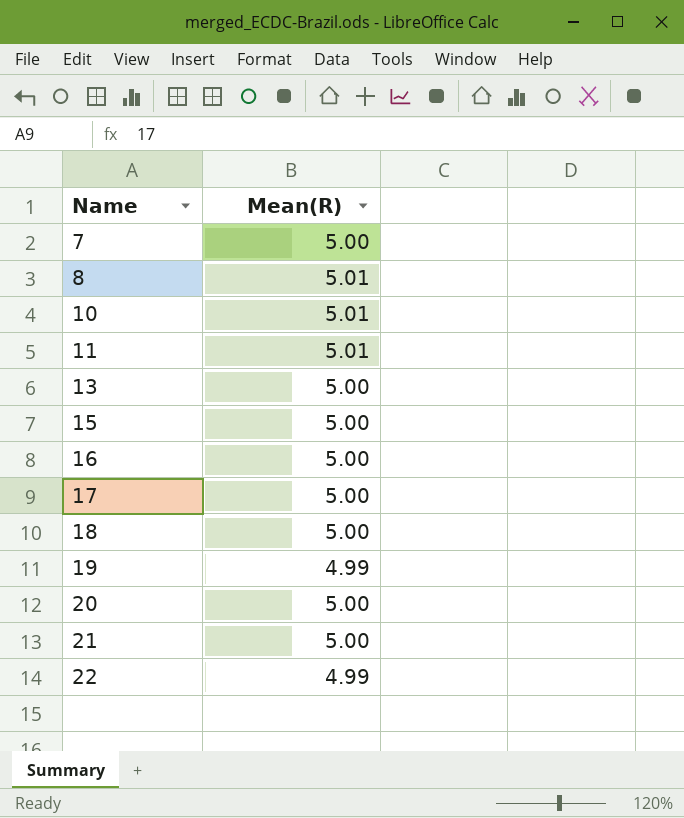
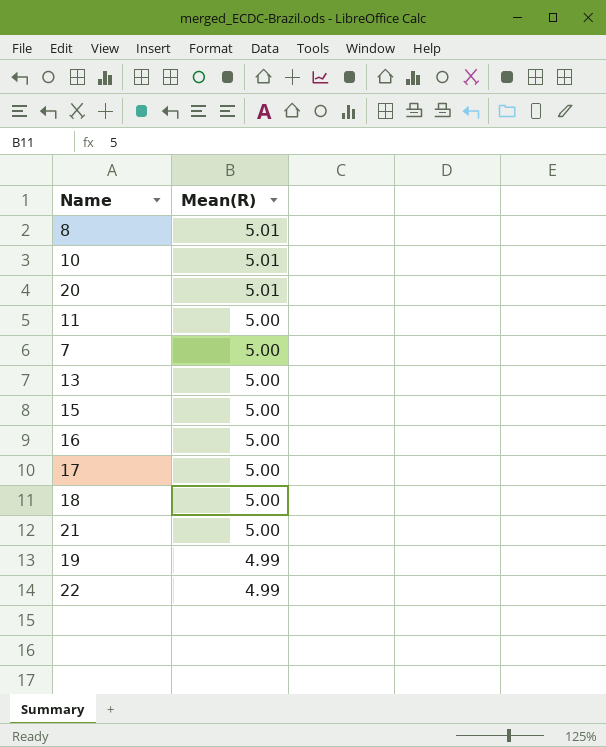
row order: Name ascending -> Mean(R) descending
20 | Mean(R): 5.00 -> 5.01
11 | Mean(R): 5.01 -> 5.00

